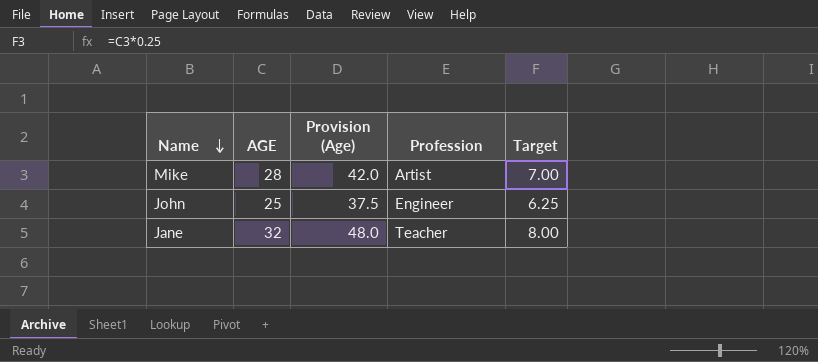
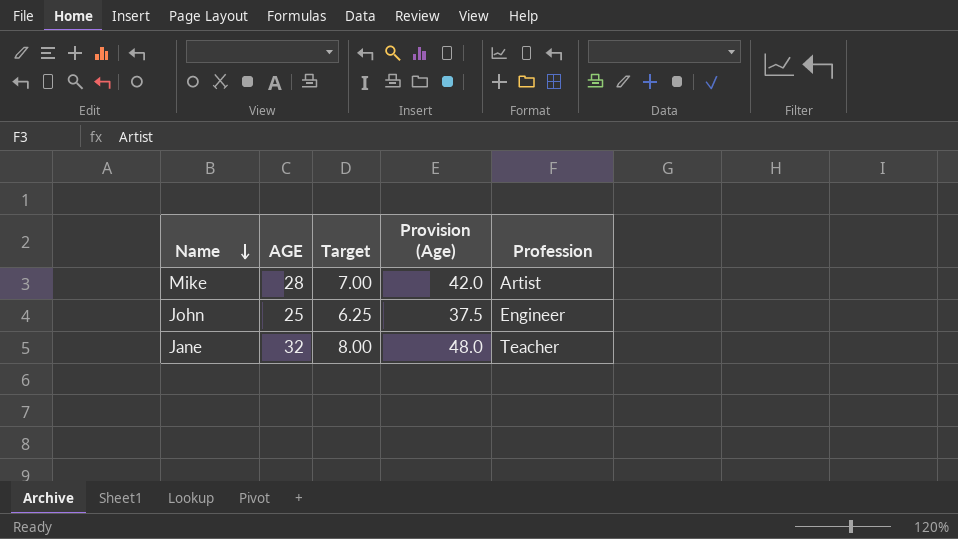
column Target | position: 5 -> 3

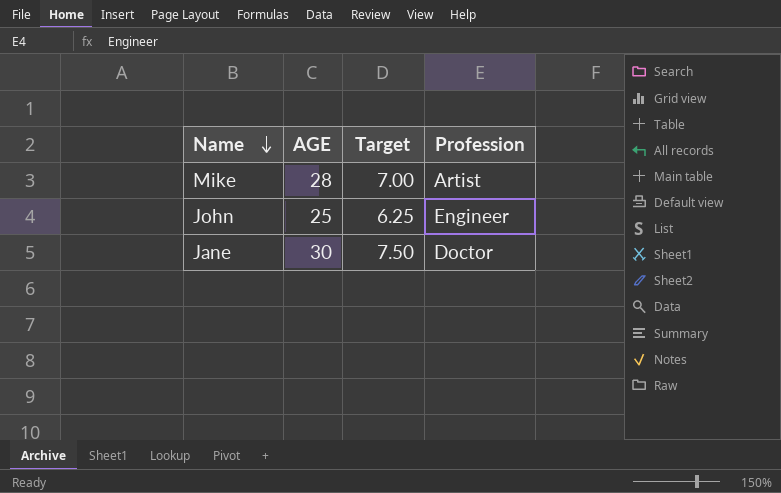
column Provision (Age) | formula: [AGE] * 1.5 -> none
Jane | AGE: 32 -> 30
Jane | Target: 8.00 -> 7.50
Jane | Profession: Teacher -> Doctor

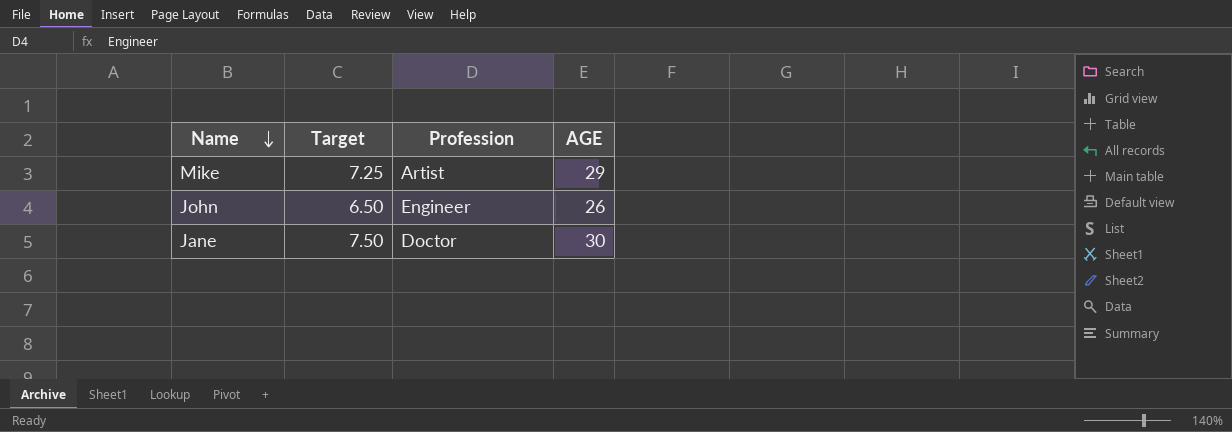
column AGE | position: 2 -> 4
Mike | Target: 7.00 -> 7.25
Mike | AGE: 28 -> 29
John | Target: 6.25 -> 6.50
John | AGE: 25 -> 26

